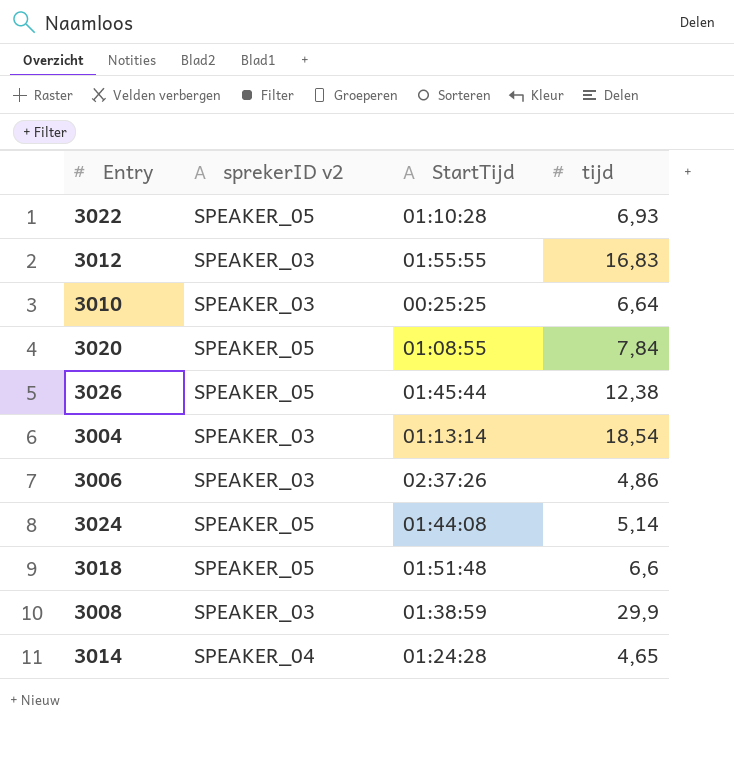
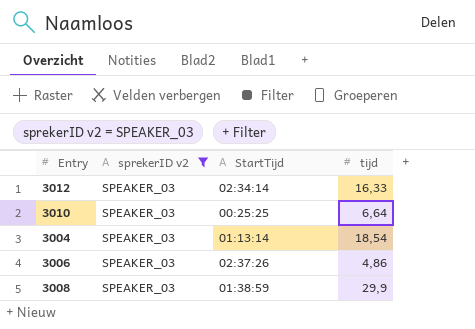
filter: none -> sprekerID v2 = SPEAKER_03
3012 | StartTijd: 01:55:55 -> 02:34:14
3012 | tijd: 16,83 -> 16,33

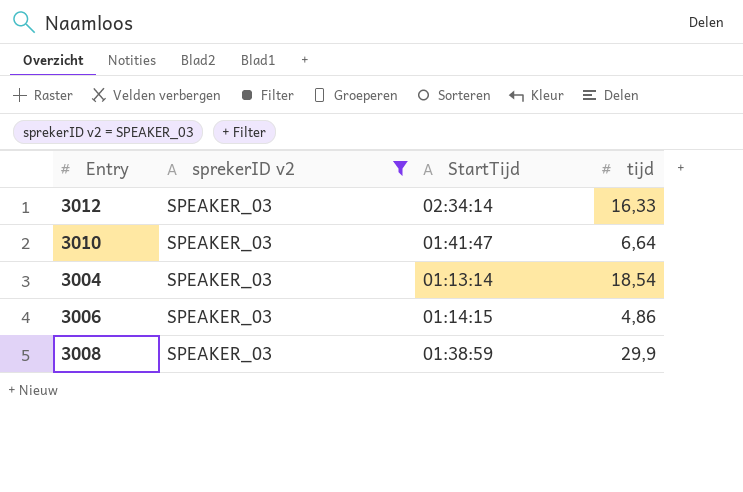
3010 | StartTijd: 00:25:25 -> 01:41:47
3006 | StartTijd: 02:37:26 -> 01:14:15

